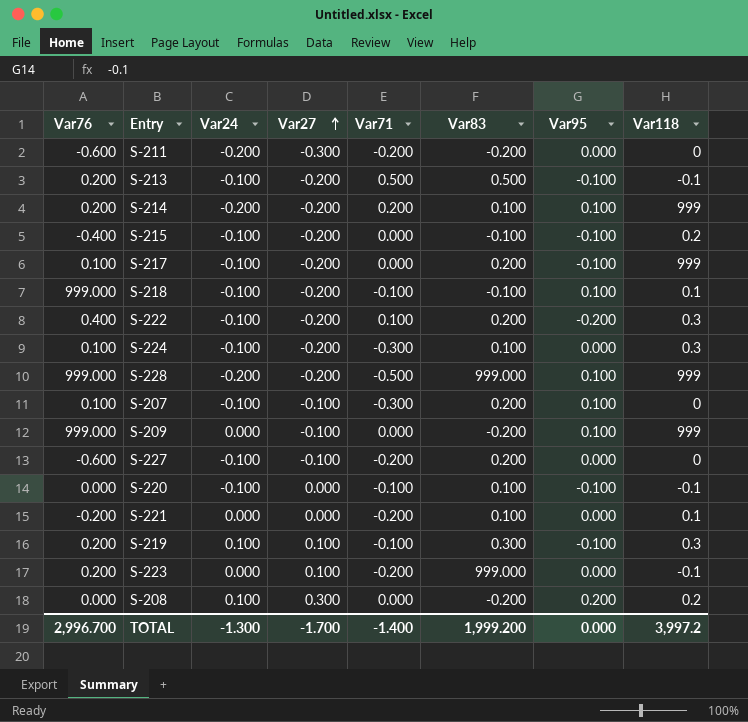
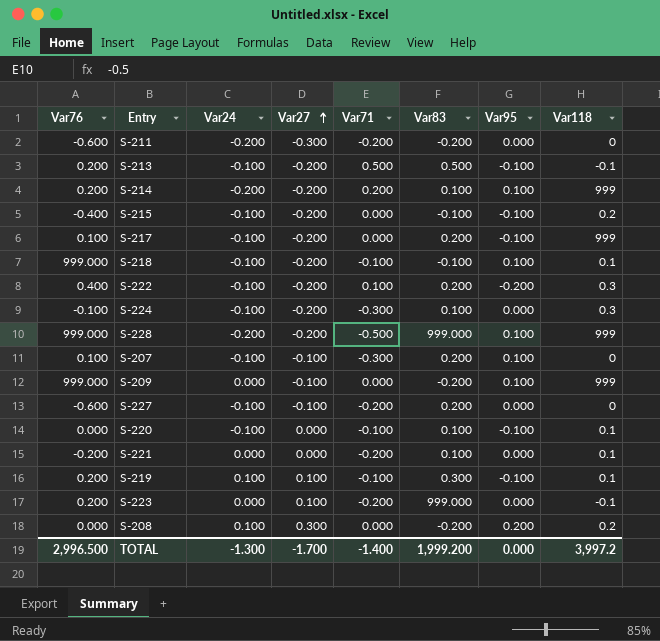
S-224 | Var76: 0.100 -> -0.100
S-220 | Var118: -0.1 -> 0.1
S-219 | Var118: 0.3 -> 0.1
TOTAL | Var76: 2,996.700 -> 2,996.500

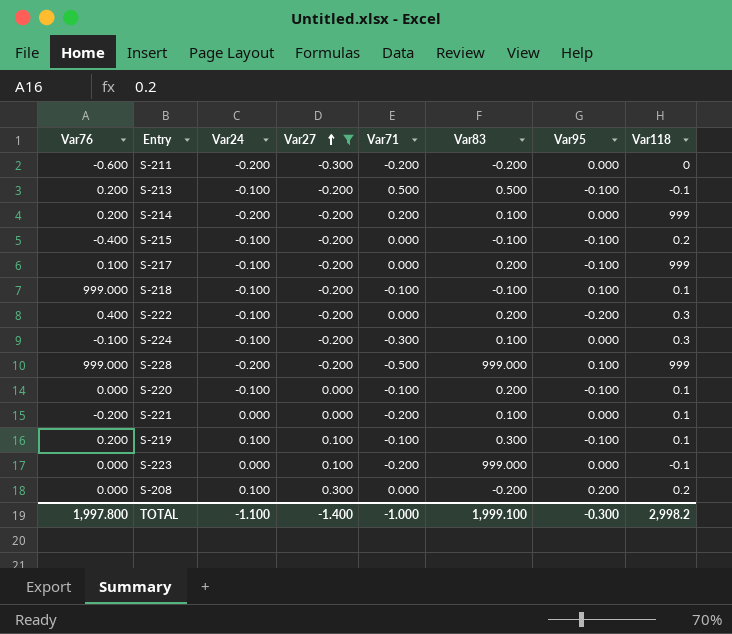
filter: none -> Var27 != -0.100
S-214 | Var95: 0.100 -> 0.000
S-222 | Var71: 0.100 -> 0.000
S-220 | Var83: 0.100 -> 0.200
S-223 | Var76: 0.200 -> 0.000
TOTAL | Var76: 2,996.500 -> 1,997.800
TOTAL | Var24: -1.300 -> -1.100
TOTAL | Var27: -1.700 -> -1.400
TOTAL | Var71: -1.400 -> -1.000
TOTAL | Var83: 1,999.200 -> 1,999.100
TOTAL | Var95: 0.000 -> -0.300
TOTAL | Var118: 3,997.2 -> 2,998.2

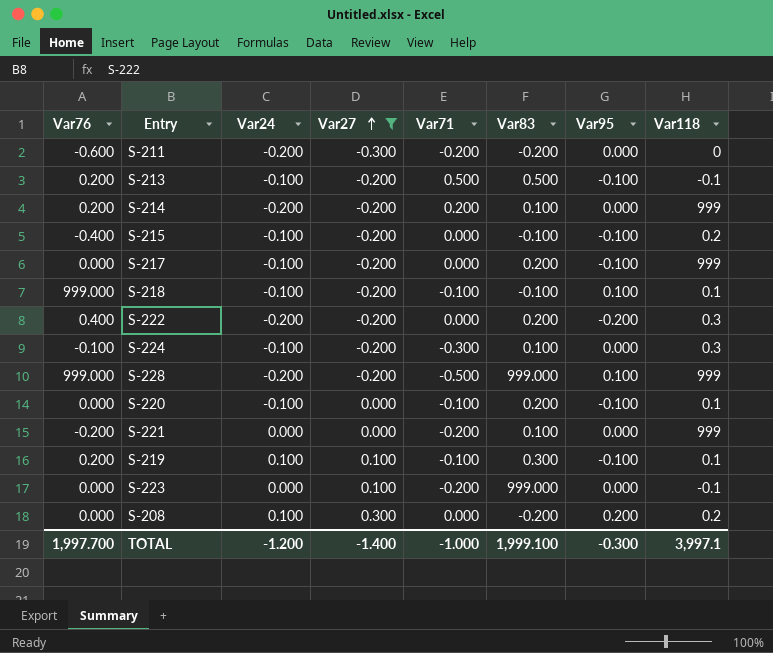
S-217 | Var76: 0.100 -> 0.000
S-222 | Var24: -0.100 -> -0.200
S-221 | Var118: 0.1 -> 999
TOTAL | Var76: 1,997.800 -> 1,997.700
TOTAL | Var24: -1.100 -> -1.200
TOTAL | Var118: 2,998.2 -> 3,997.1

